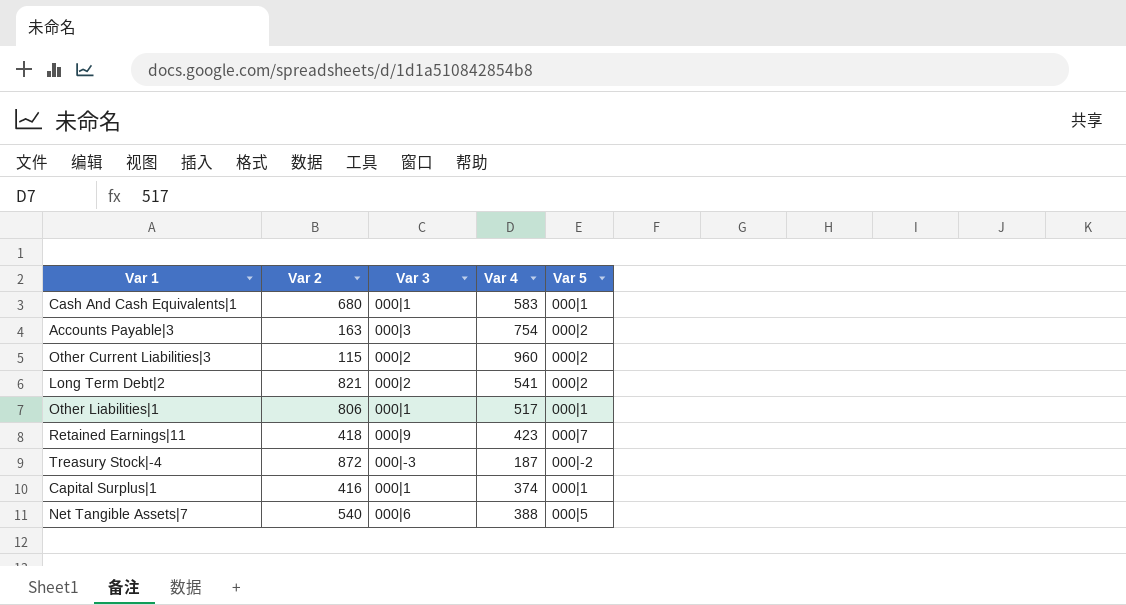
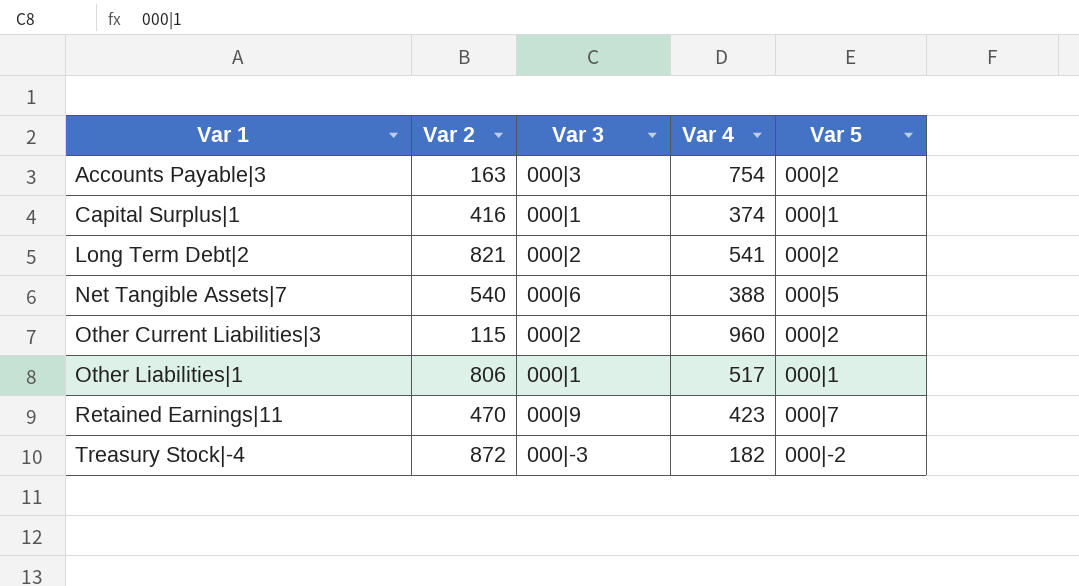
row order: none -> Var 1 ascending
row Cash And Cash Equivalents|1: 680 | 000|1 | 583 | 000|1 -> none
Retained Earnings|11 | Var 2: 418 -> 470
Treasury Stock|-4 | Var 4: 187 -> 182

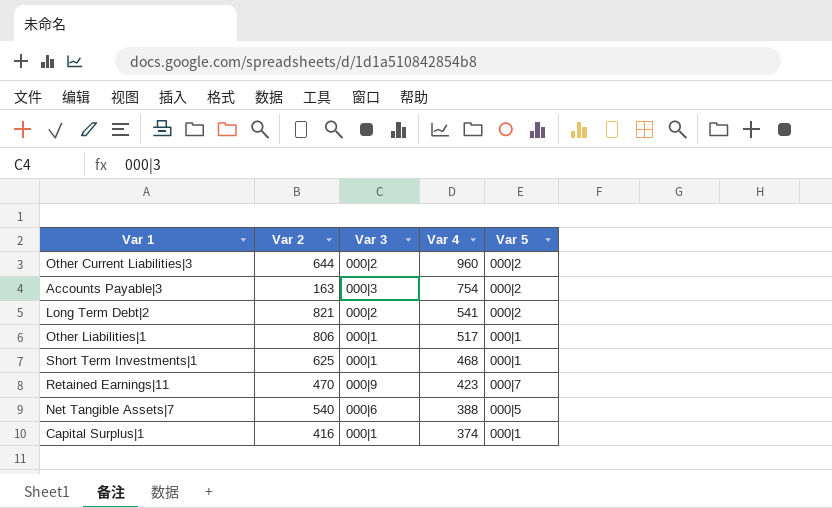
row order: Var 1 ascending -> Var 4 descending
row Treasury Stock|-4: 872 | 000|-3 | 182 | 000|-2 -> none
Other Current Liabilities|3 | Var 2: 115 -> 644
row Short Term Investments|1: none -> 625 | 000|1 | 468 | 000|1

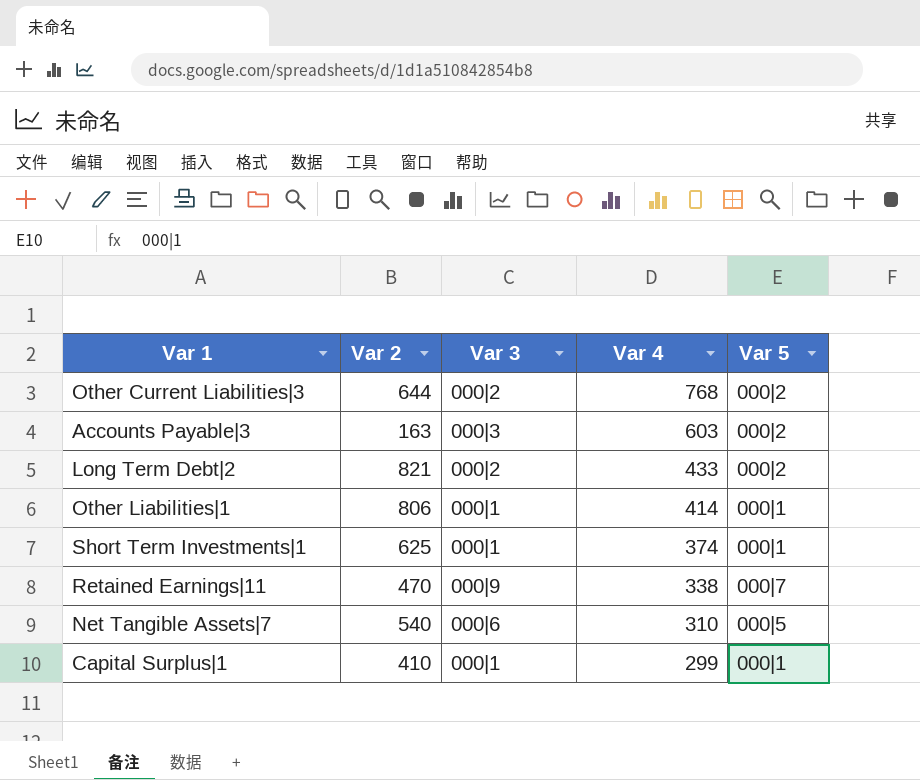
Other Current Liabilities|3 | Var 4: 960 -> 768
Accounts Payable|3 | Var 4: 754 -> 603
Long Term Debt|2 | Var 4: 541 -> 433
Other Liabilities|1 | Var 4: 517 -> 414
Short Term Investments|1 | Var 4: 468 -> 374
Retained Earnings|11 | Var 4: 423 -> 338
Net Tangible Assets|7 | Var 4: 388 -> 310
Capital Surplus|1 | Var 2: 416 -> 410
Capital Surplus|1 | Var 4: 374 -> 299

